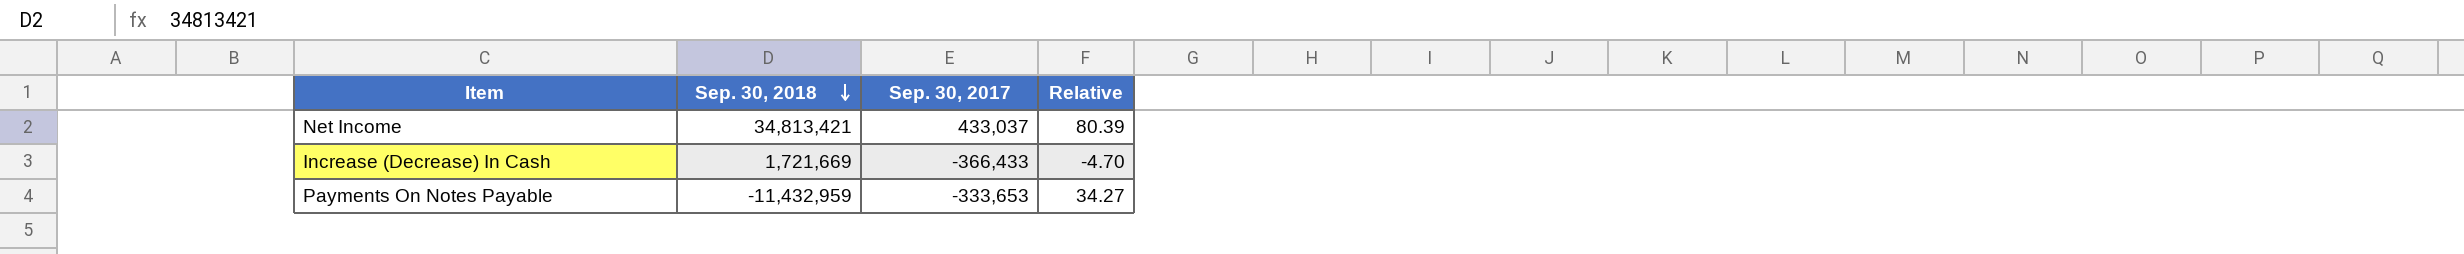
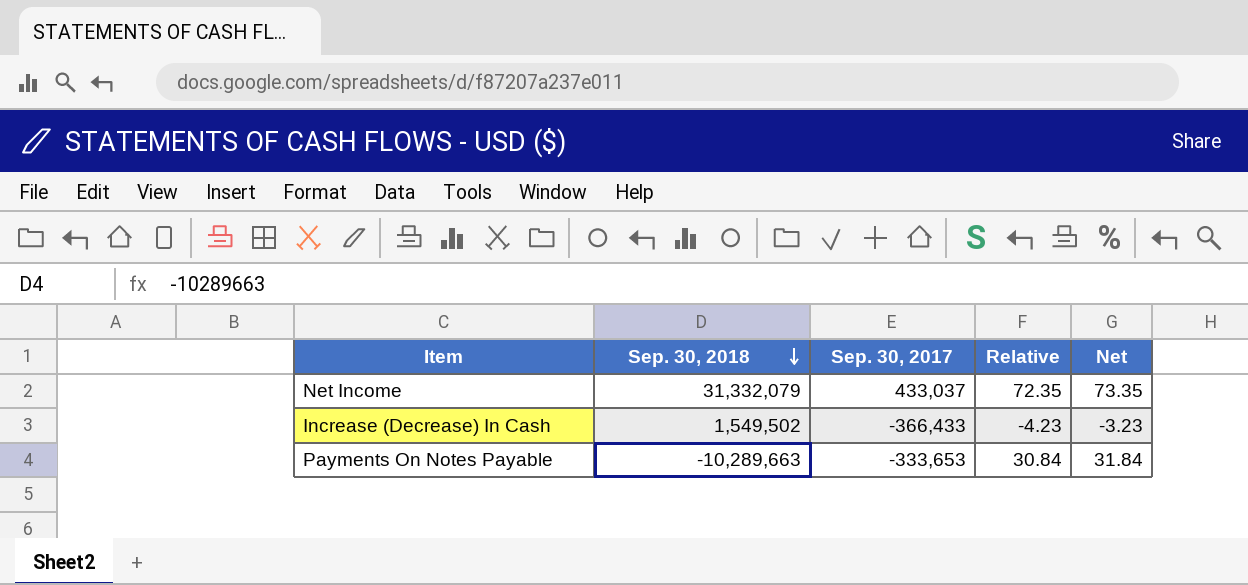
column Net | formula: none -> [Relative] + 1
Net Income | Sep. 30, 2018: 34,813,421 -> 31,332,079
Net Income | Relative: 80.39 -> 72.35
Increase (Decrease) In Cash | Sep. 30, 2018: 1,721,669 -> 1,549,502
Increase (Decrease) In Cash | Relative: -4.70 -> -4.23
Payments On Notes Payable | Sep. 30, 2018: -11,432,959 -> -10,289,663
Payments On Notes Payable | Relative: 34.27 -> 30.84

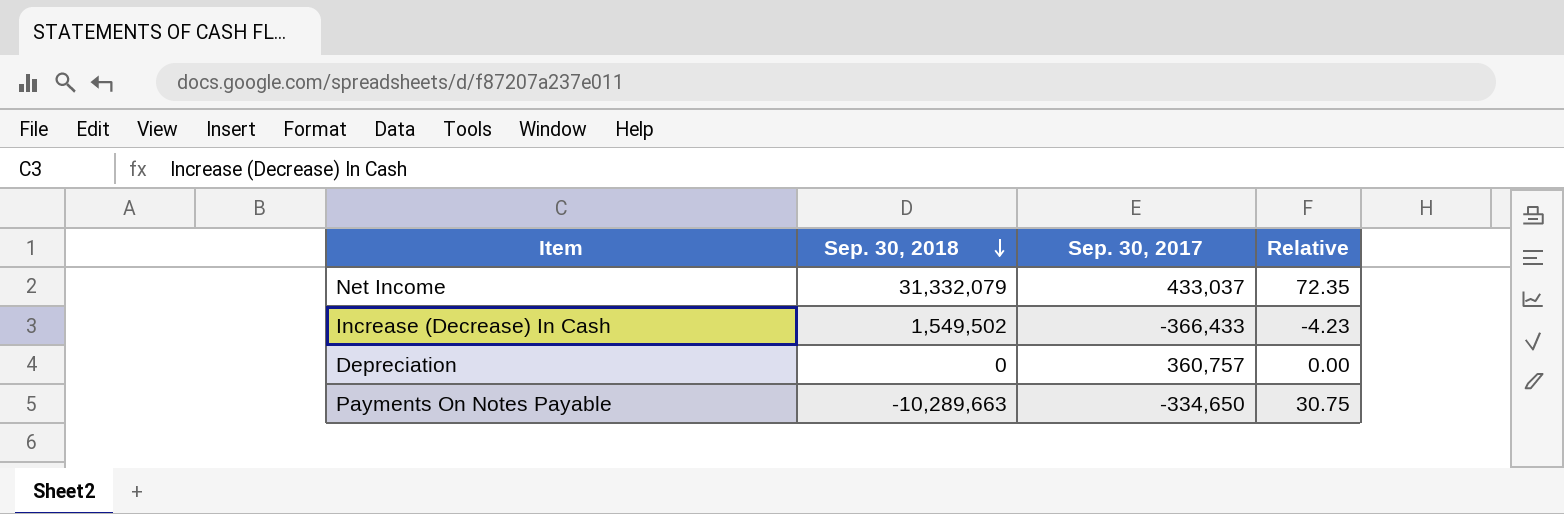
column Net | formula: [Relative] + 1 -> none
row Depreciation: none -> 0 | 360,757 | 0.00
Payments On Notes Payable | Sep. 30, 2017: -333,653 -> -334,650
Payments On Notes Payable | Relative: 30.84 -> 30.75

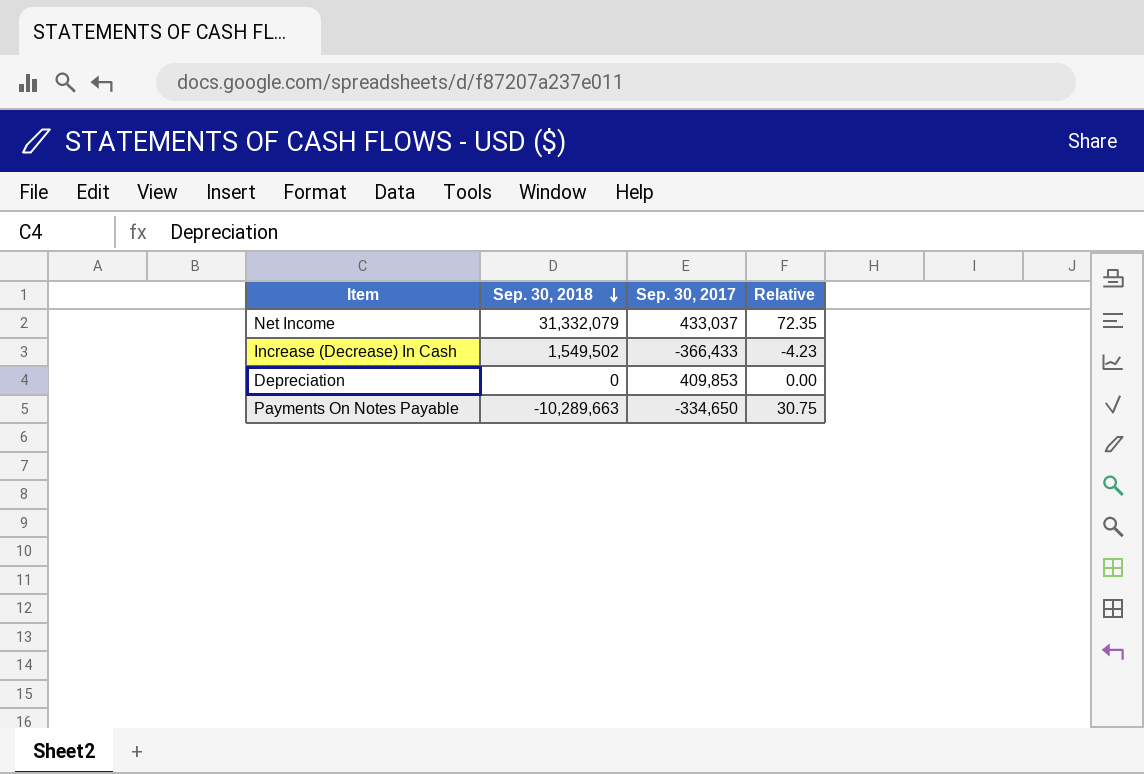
Depreciation | Sep. 30, 2017: 360,757 -> 409,853

